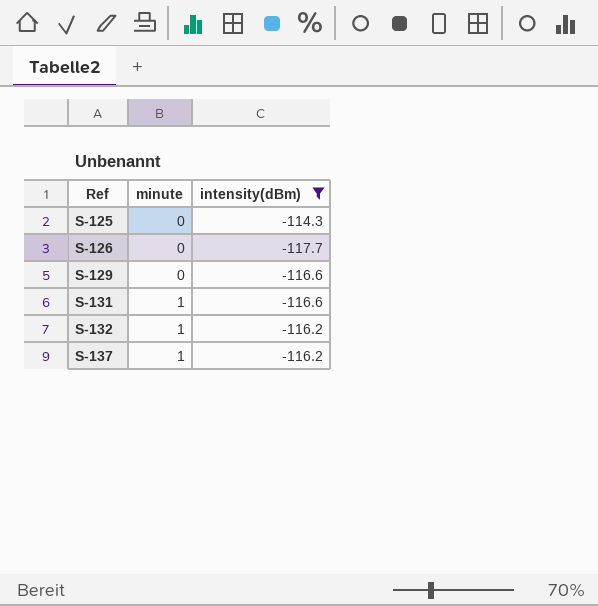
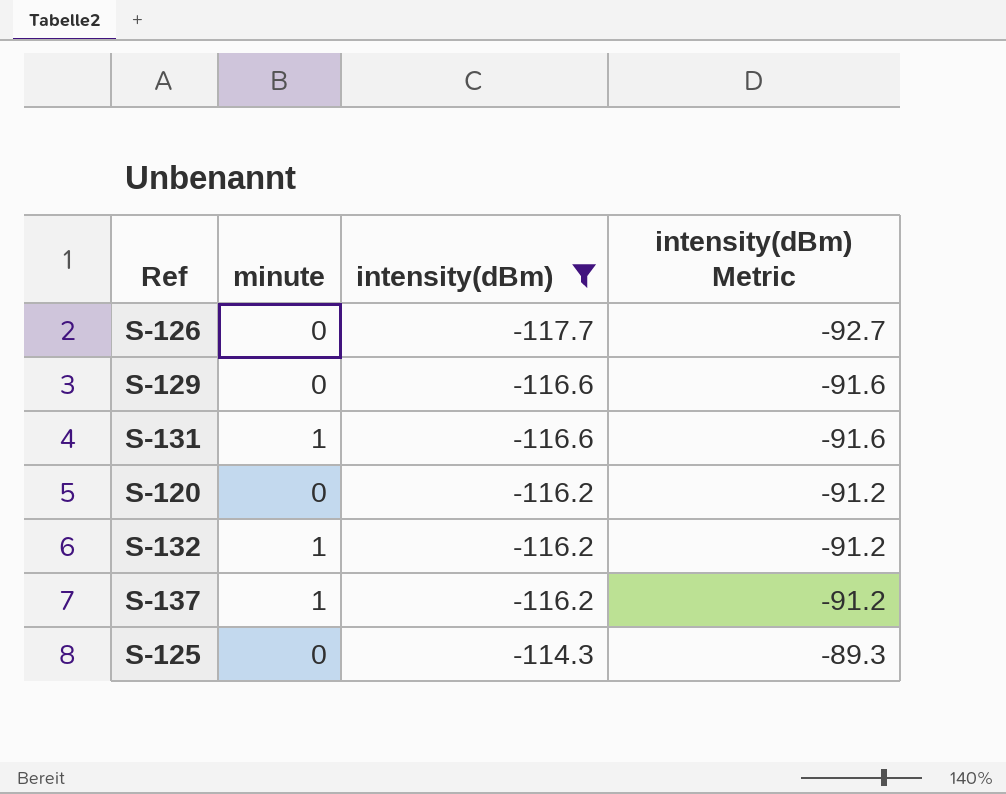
row order: Ref ascending -> intensity(dBm) ascending
column intensity(dBm) Metric | formula: none -> [intensity(dBm)] + 25
row S-120: none -> 0 | -116.2 | -91.2

